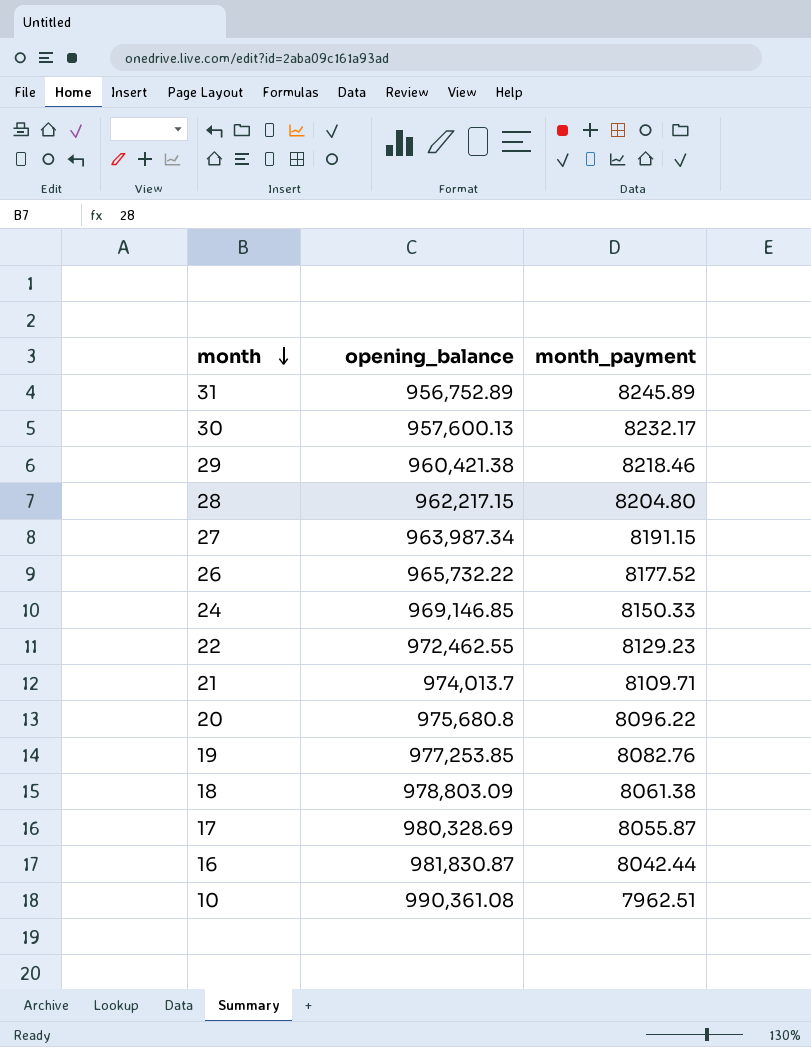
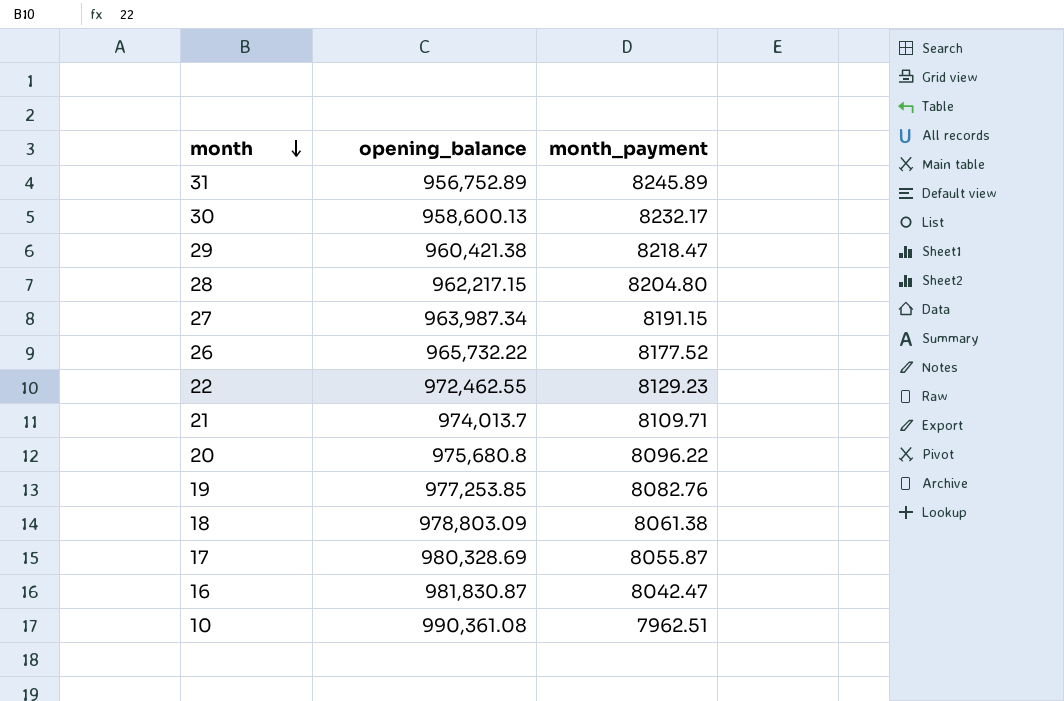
row 24: 969,146.85 | 8150.33 -> none
30 | opening_balance: 957,600.13 -> 958,600.13
29 | month_payment: 8218.46 -> 8218.47
16 | month_payment: 8042.44 -> 8042.47

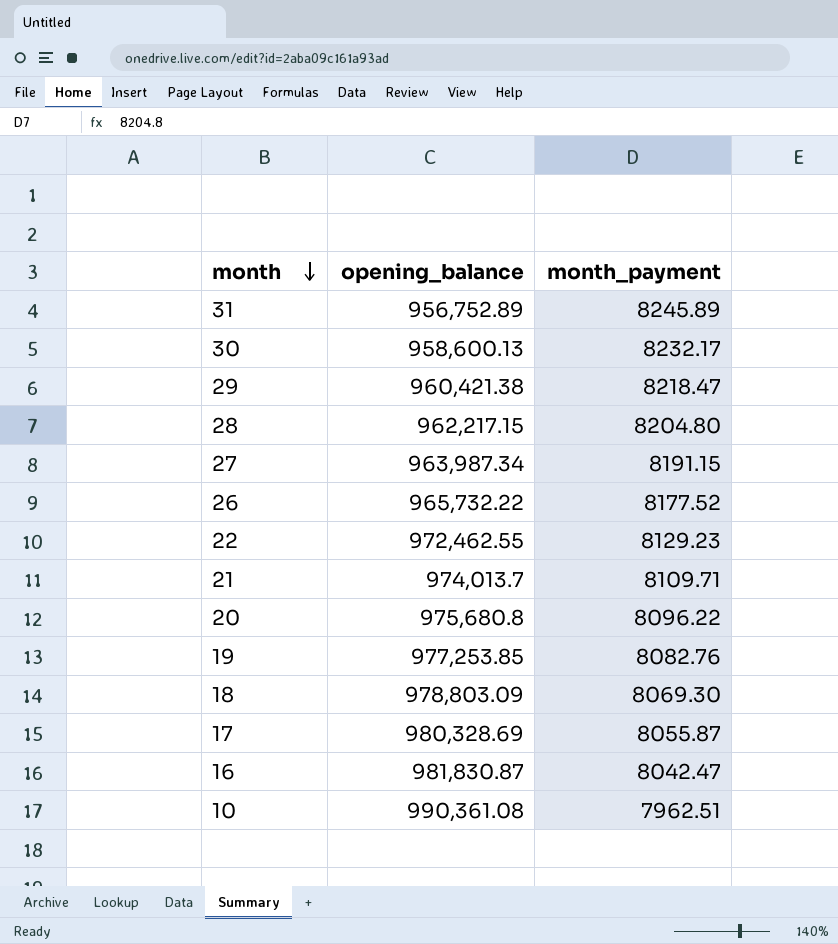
18 | month_payment: 8061.38 -> 8069.30

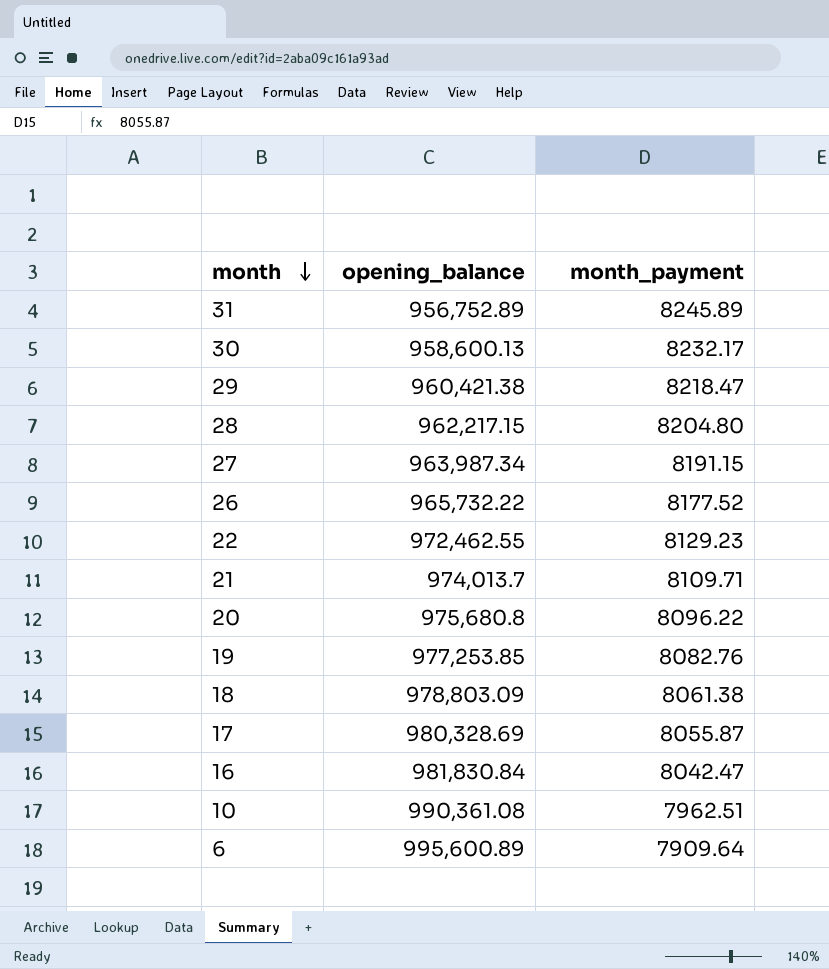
18 | month_payment: 8069.30 -> 8061.38
16 | opening_balance: 981,830.87 -> 981,830.84
row 6: none -> 995,600.89 | 7909.64

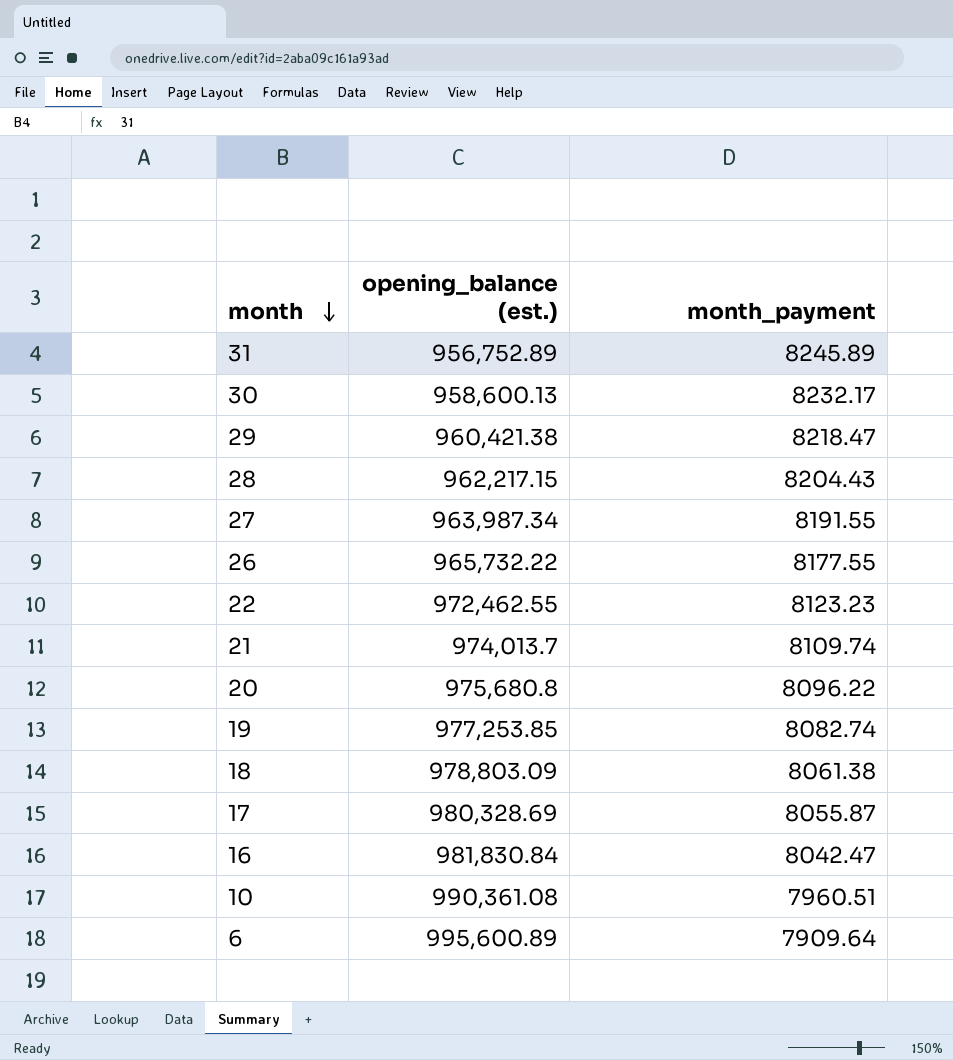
column name: opening_balance -> opening_balance (est.)
28 | month_payment: 8204.80 -> 8204.43
27 | month_payment: 8191.15 -> 8191.55
26 | month_payment: 8177.52 -> 8177.55
22 | month_payment: 8129.23 -> 8123.23
21 | month_payment: 8109.71 -> 8109.74
19 | month_payment: 8082.76 -> 8082.74
10 | month_payment: 7962.51 -> 7960.51

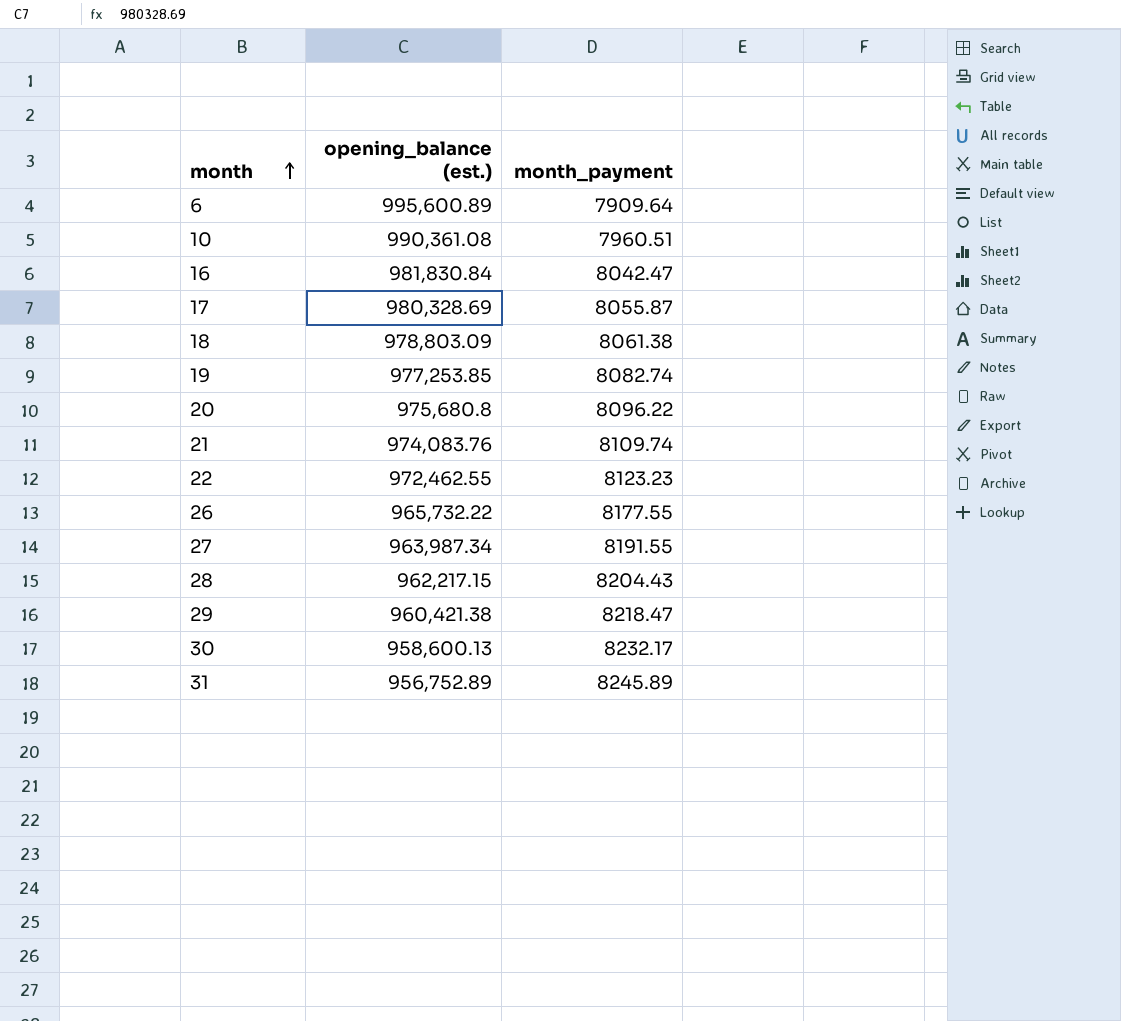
row order: month descending -> month ascending
21 | opening_balance (est.): 974,013.7 -> 974,083.76

